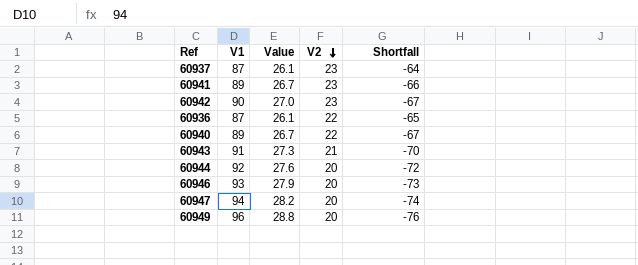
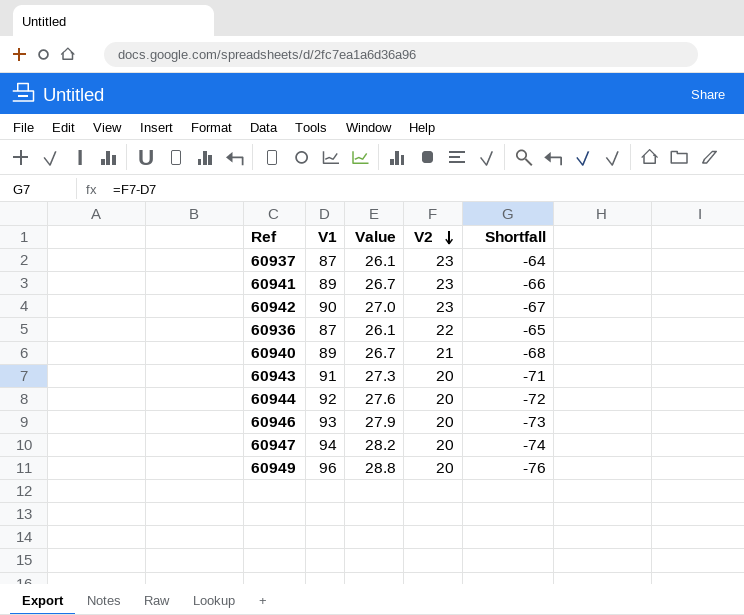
60940 | V2: 22 -> 21
60940 | Shortfall: -67 -> -68
60943 | V2: 21 -> 20
60943 | Shortfall: -70 -> -71

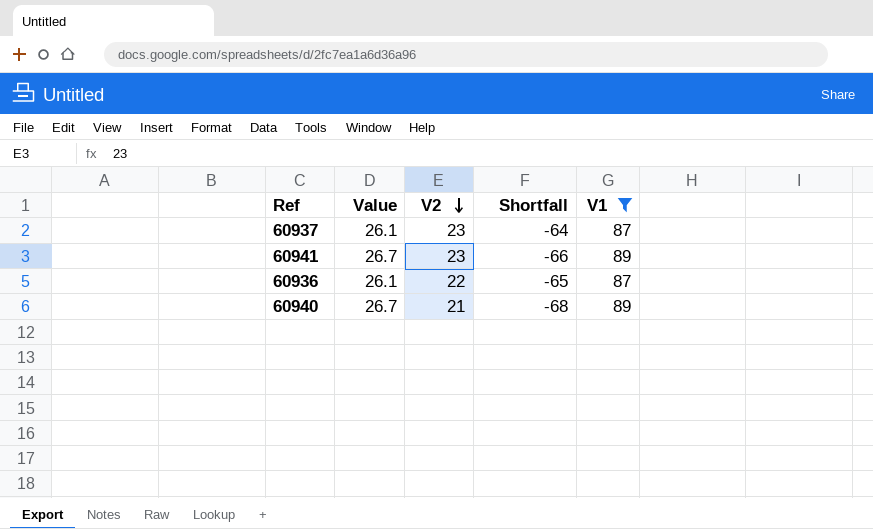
filter: none -> V1 <= 89
column V1 | position: 2 -> 5

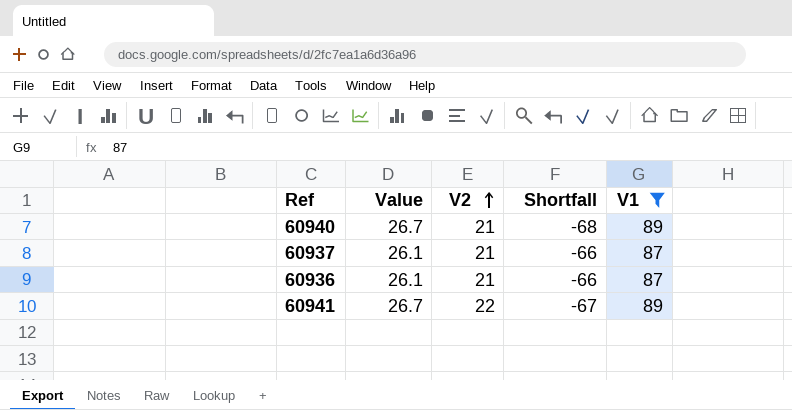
row order: V2 descending -> V2 ascending
60937 | V2: 23 -> 21
60937 | Shortfall: -64 -> -66
60936 | V2: 22 -> 21
60936 | Shortfall: -65 -> -66
60941 | V2: 23 -> 22
60941 | Shortfall: -66 -> -67

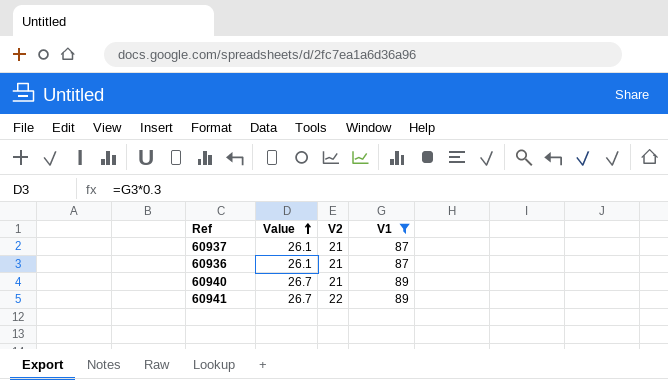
row order: V2 ascending -> Value ascending
column Shortfall | formula: [V2] - [V1] -> none

